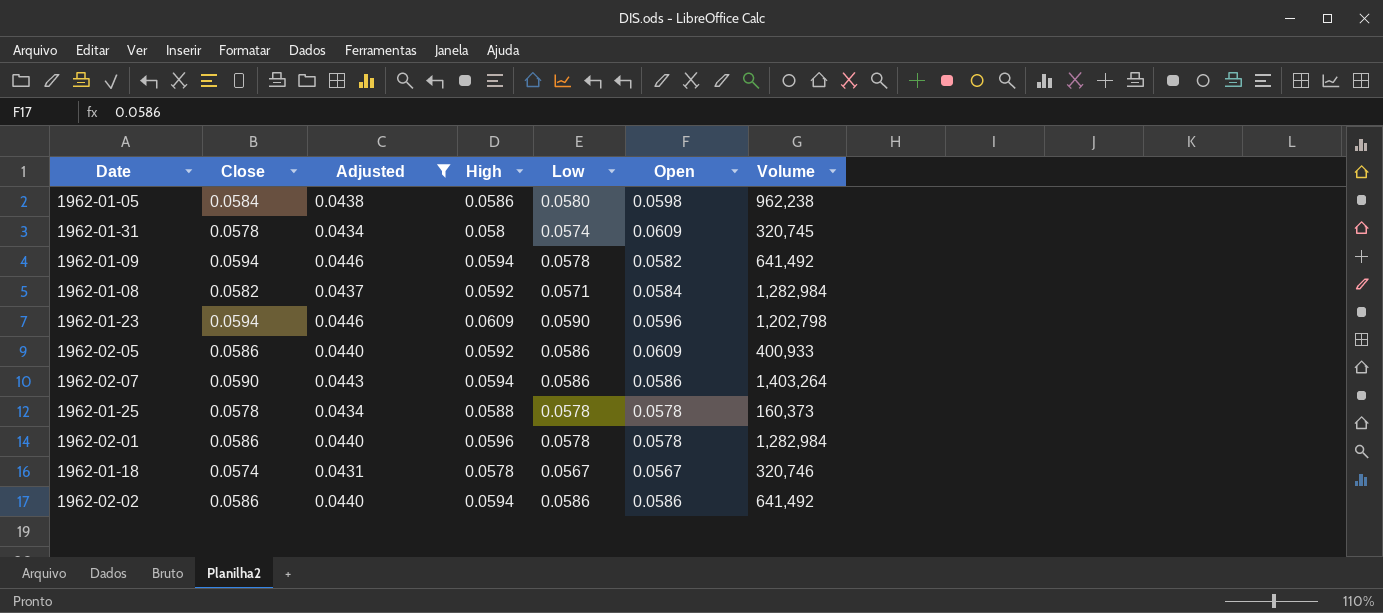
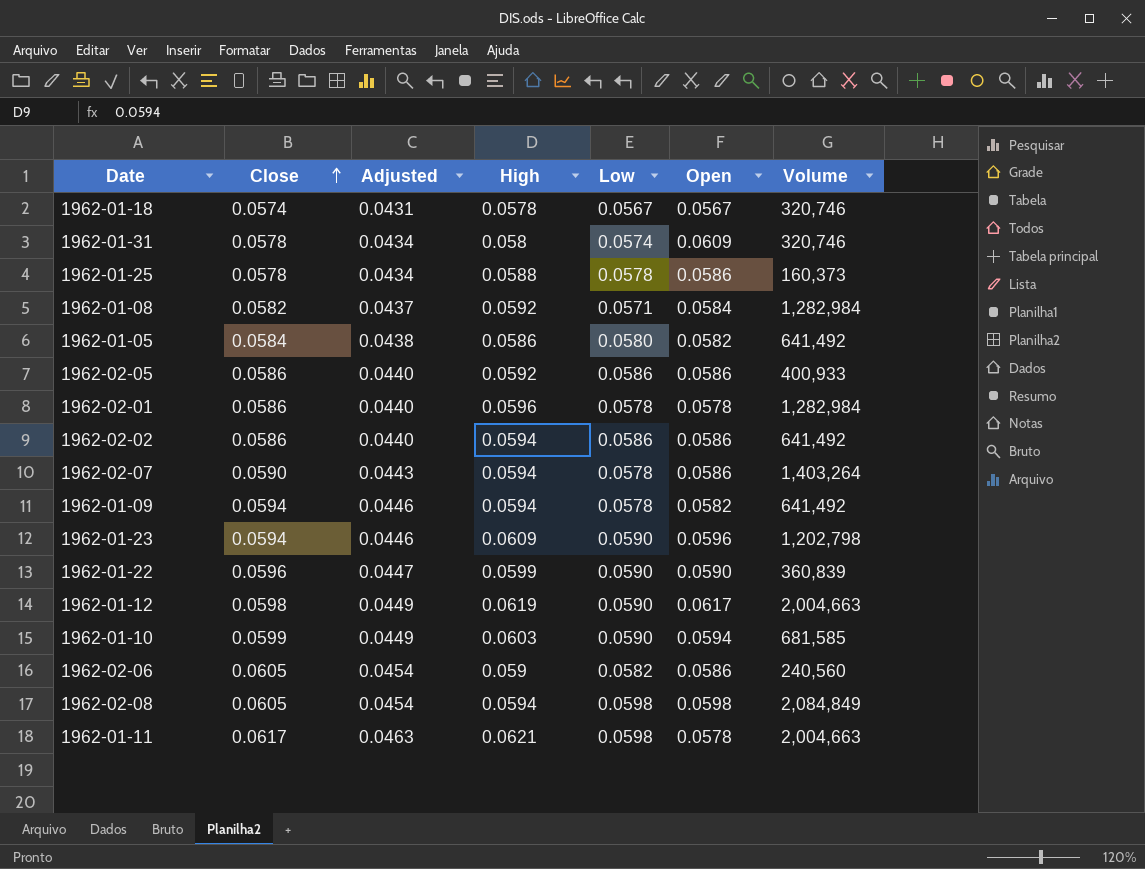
filter: Adjusted <= 0.0446 -> none
row order: none -> Close ascending
1962-01-31 | Volume: 320,745 -> 320,746
1962-01-25 | Open: 0.0578 -> 0.0586
1962-01-05 | Open: 0.0598 -> 0.0582
1962-01-05 | Volume: 962,238 -> 641,492
1962-02-05 | Open: 0.0609 -> 0.0586
1962-02-07 | Low: 0.0586 -> 0.0578

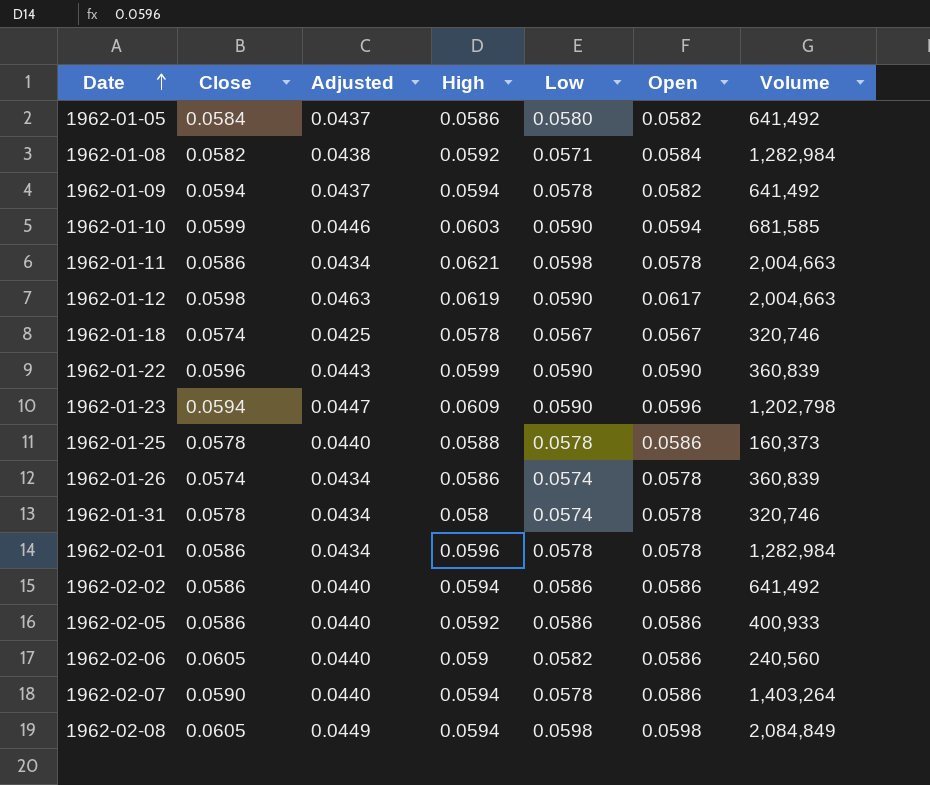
row order: Close ascending -> Date ascending
column Adjusted | formula: [Close] * 0.75 -> [Open] * 0.75
1962-01-11 | Close: 0.0617 -> 0.0586
row 1962-01-26: none -> 0.0574 | 0.0434 | 0.0586 | 0.0574 | 0.0578 | 360,839
1962-01-31 | Open: 0.0609 -> 0.0578

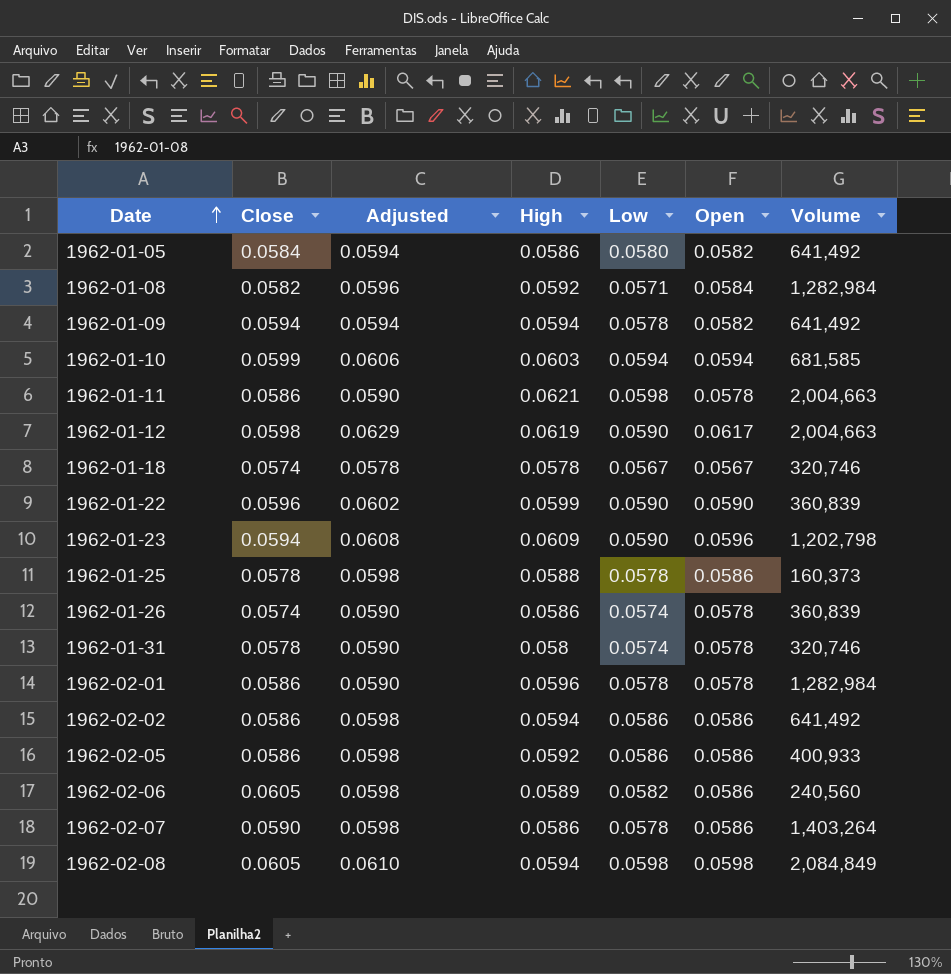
column Adjusted | formula: [Open] * 0.75 -> [Open] * 1.02
1962-01-10 | Low: 0.0590 -> 0.0594
1962-02-06 | High: 0.059 -> 0.0589
1962-02-07 | High: 0.0594 -> 0.0586

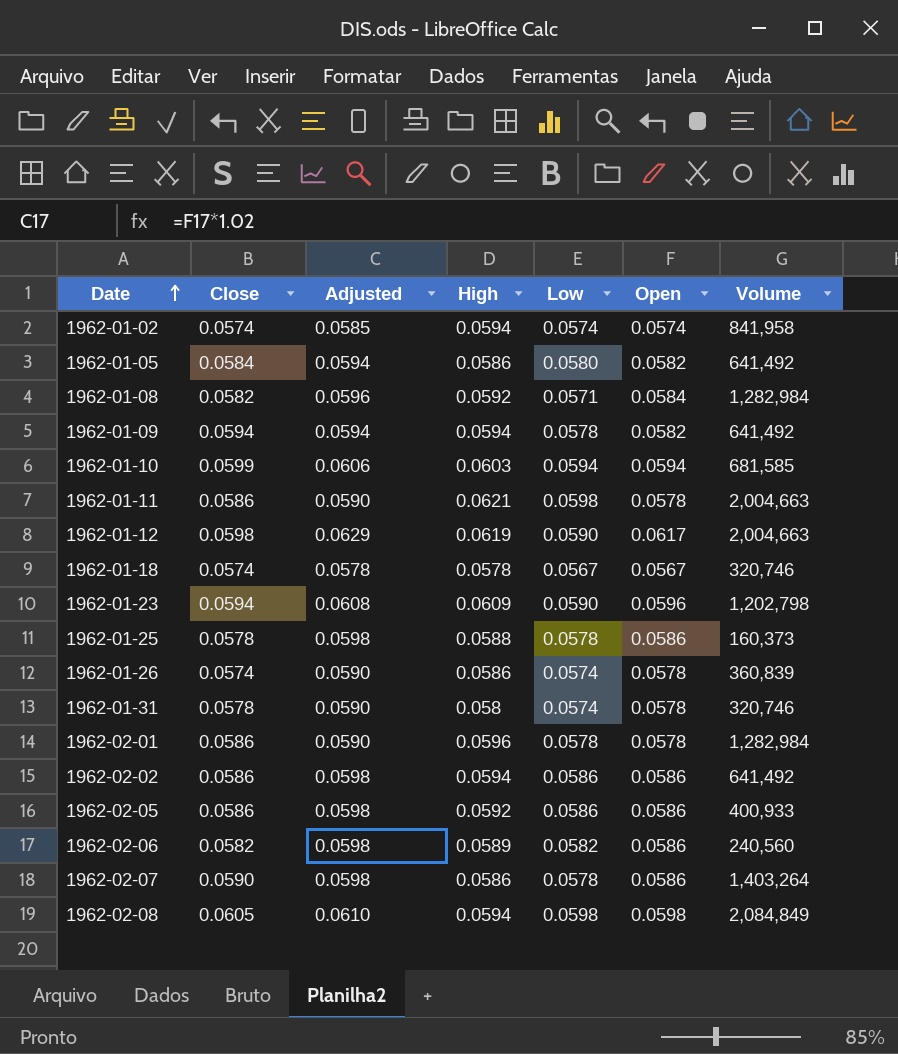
row 1962-01-22: 0.0596 | 0.0602 | 0.0599 | 0.0590 | 0.0590 | 360,839 -> none
row 1962-01-02: none -> 0.0574 | 0.0585 | 0.0594 | 0.0574 | 0.0574 | 841,958
1962-02-06 | Close: 0.0605 -> 0.0582

